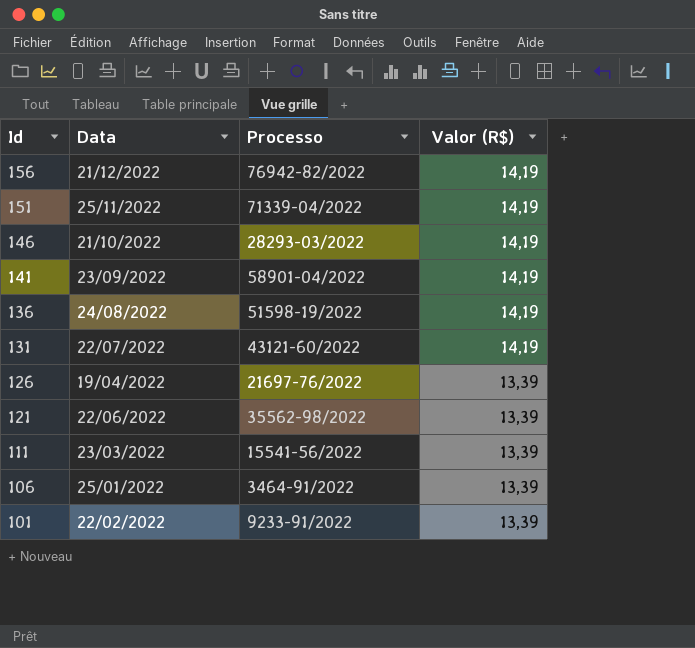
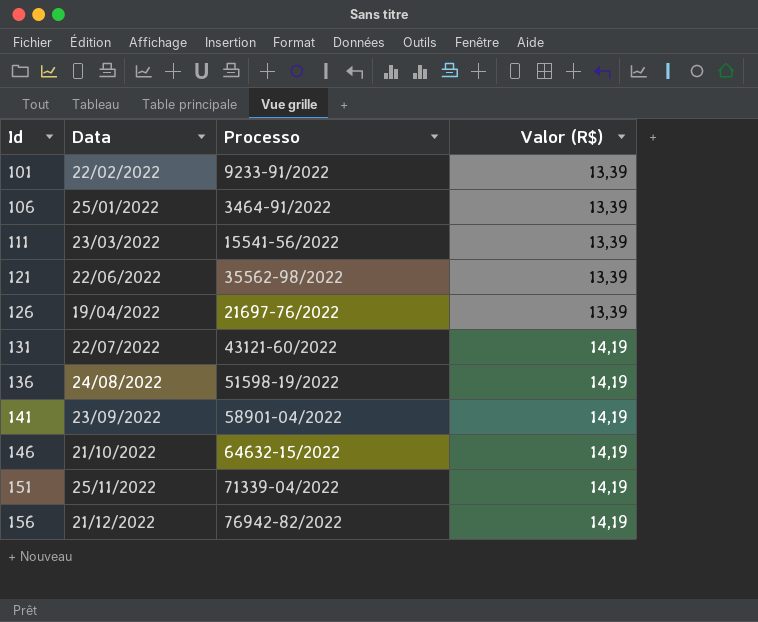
row order: Id descending -> Id ascending
146 | Processo: 28293-03/2022 -> 64632-15/2022

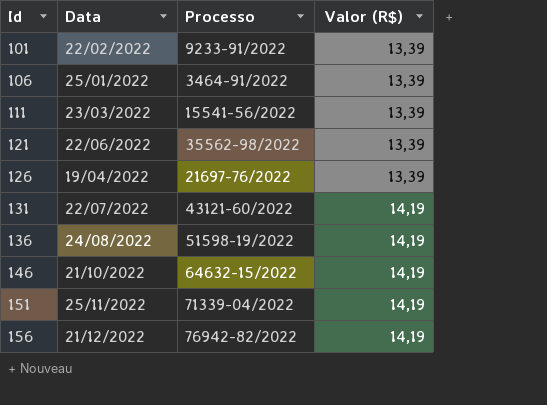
row 141: 23/09/2022 | 58901-04/2022 | 14,19 -> none

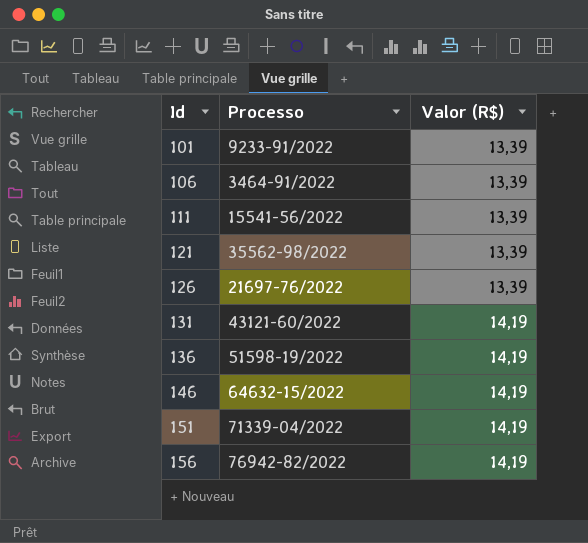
column Data | position: 2 -> none

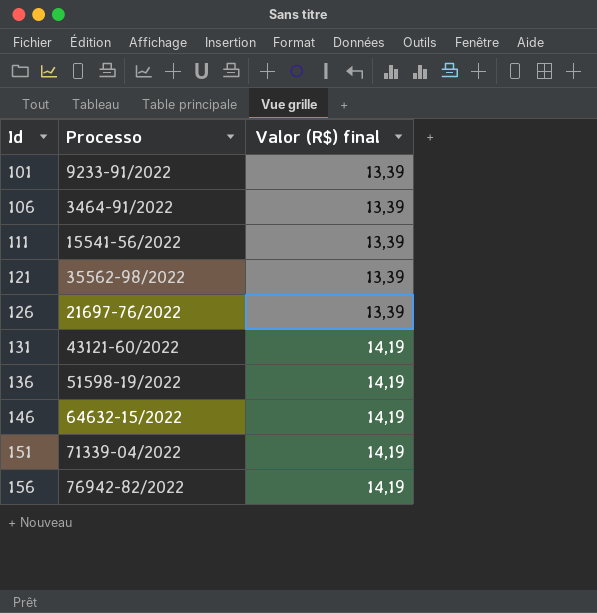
column name: Valor (R$) -> Valor (R$) final

